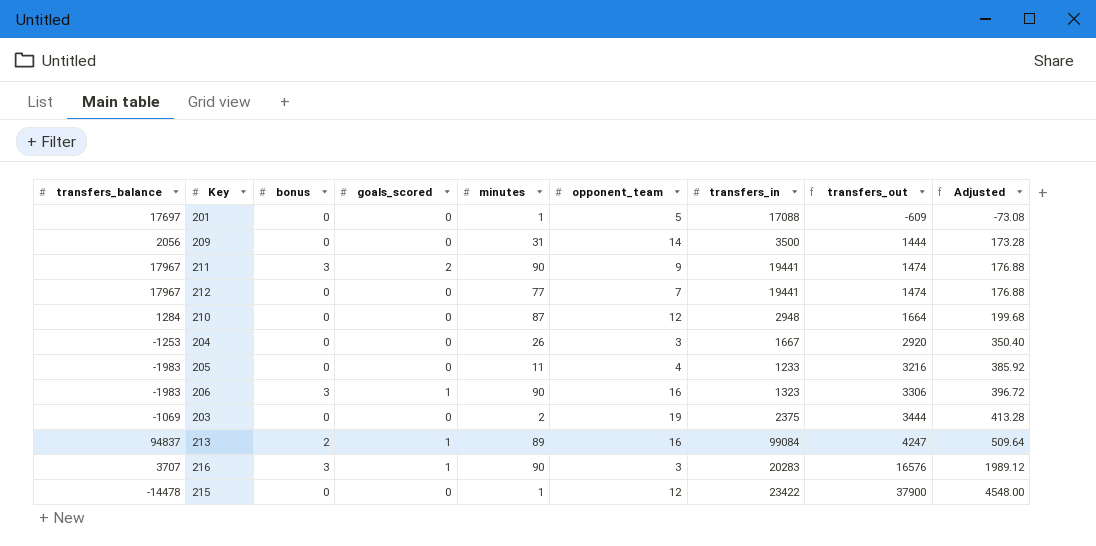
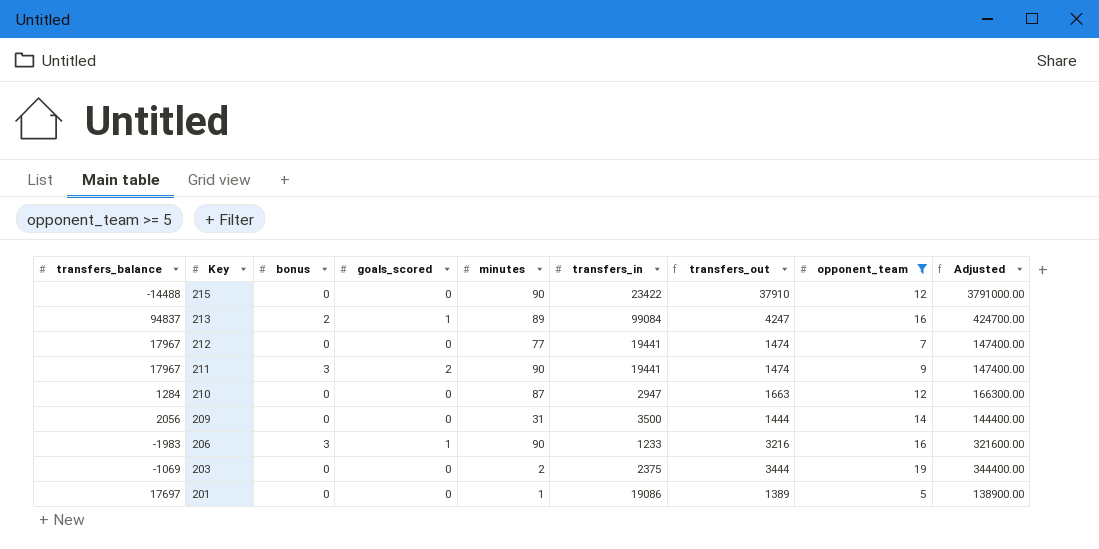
filter: none -> opponent_team >= 5
row order: transfers_out ascending -> Key descending
column opponent_team | position: 6 -> 8
column Adjusted | formula: [transfers_out] * 0.12 -> [transfers_out] * 100
215 | transfers_balance: -14478 -> -14488
215 | minutes: 1 -> 90
215 | transfers_out: 37900 -> 37910
210 | transfers_in: 2948 -> 2947
210 | transfers_out: 1664 -> 1663
206 | transfers_in: 1323 -> 1233
206 | transfers_out: 3306 -> 3216
201 | transfers_in: 17088 -> 19086
201 | transfers_out: -609 -> 1389

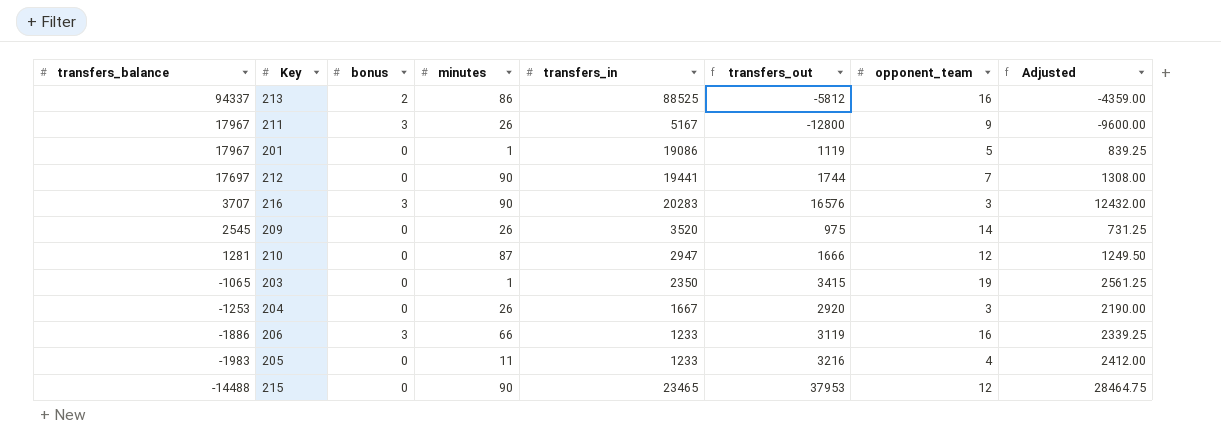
filter: opponent_team >= 5 -> none
row order: Key descending -> transfers_balance descending
column goals_scored | position: 4 -> none
column Adjusted | formula: [transfers_out] * 100 -> [transfers_out] * 0.75
213 | transfers_balance: 94837 -> 94337
213 | minutes: 89 -> 86
213 | transfers_in: 99084 -> 88525
213 | transfers_out: 4247 -> -5812
211 | minutes: 90 -> 26
211 | transfers_in: 19441 -> 5167
211 | transfers_out: 1474 -> -12800
201 | transfers_balance: 17697 -> 17967
201 | transfers_out: 1389 -> 1119
212 | transfers_balance: 17967 -> 17697
212 | minutes: 77 -> 90
212 | transfers_out: 1474 -> 1744
209 | transfers_balance: 2056 -> 2545
209 | minutes: 31 -> 26
209 | transfers_in: 3500 -> 3520
209 | transfers_out: 1444 -> 975
210 | transfers_balance: 1284 -> 1281
210 | transfers_out: 1663 -> 1666
203 | transfers_balance: -1069 -> -1065
203 | minutes: 2 -> 1
203 | transfers_in: 2375 -> 2350
203 | transfers_out: 3444 -> 3415
206 | transfers_balance: -1983 -> -1886
206 | minutes: 90 -> 66
206 | transfers_out: 3216 -> 3119
215 | transfers_in: 23422 -> 23465
215 | transfers_out: 37910 -> 37953

